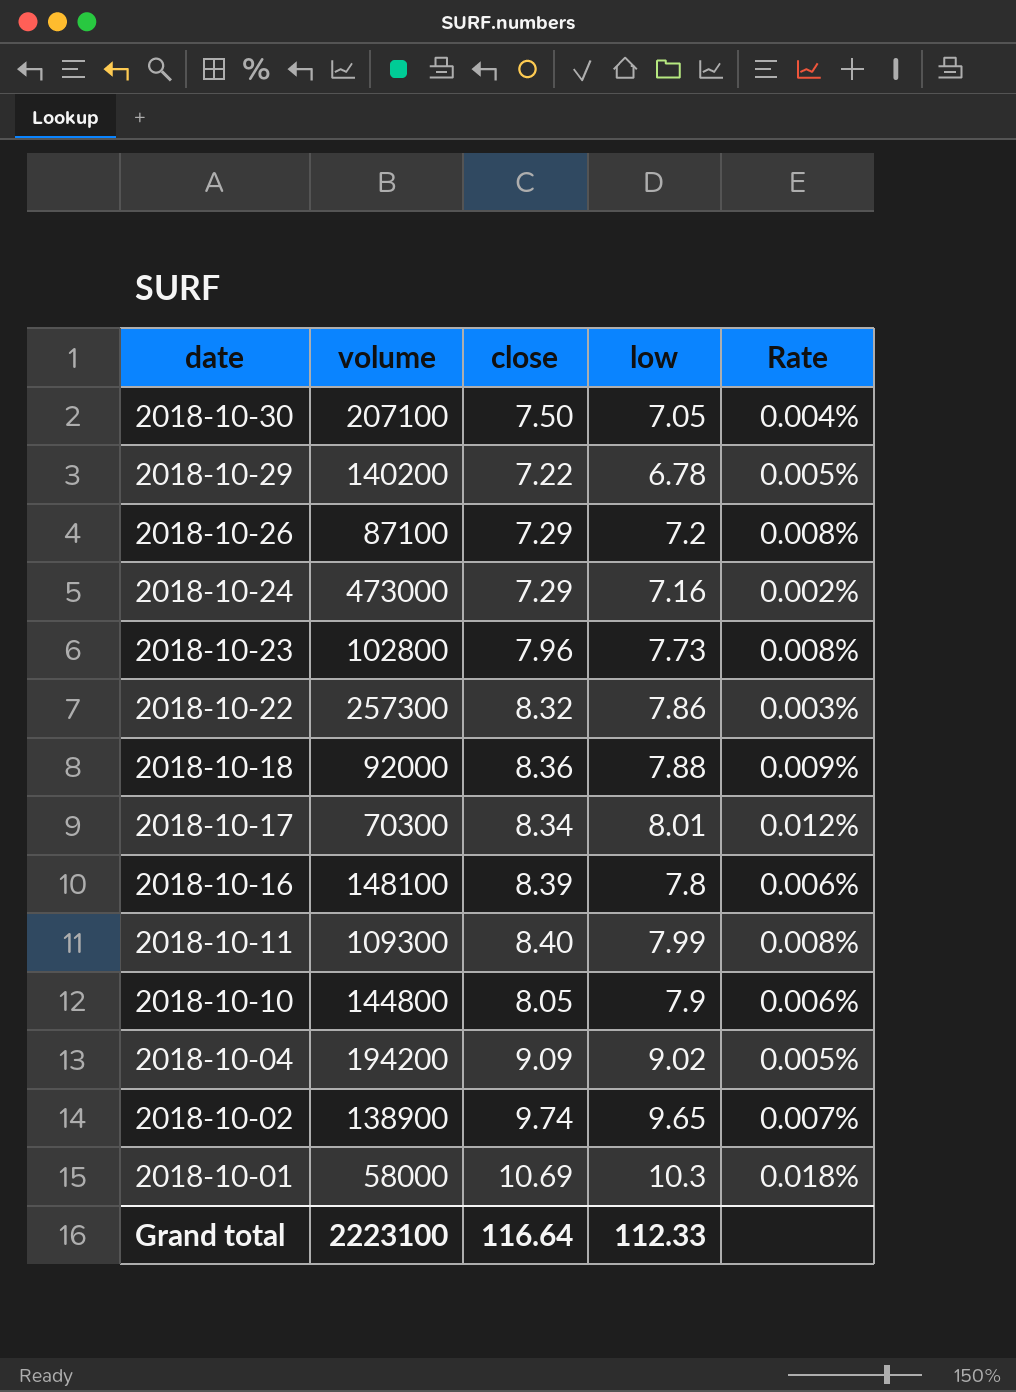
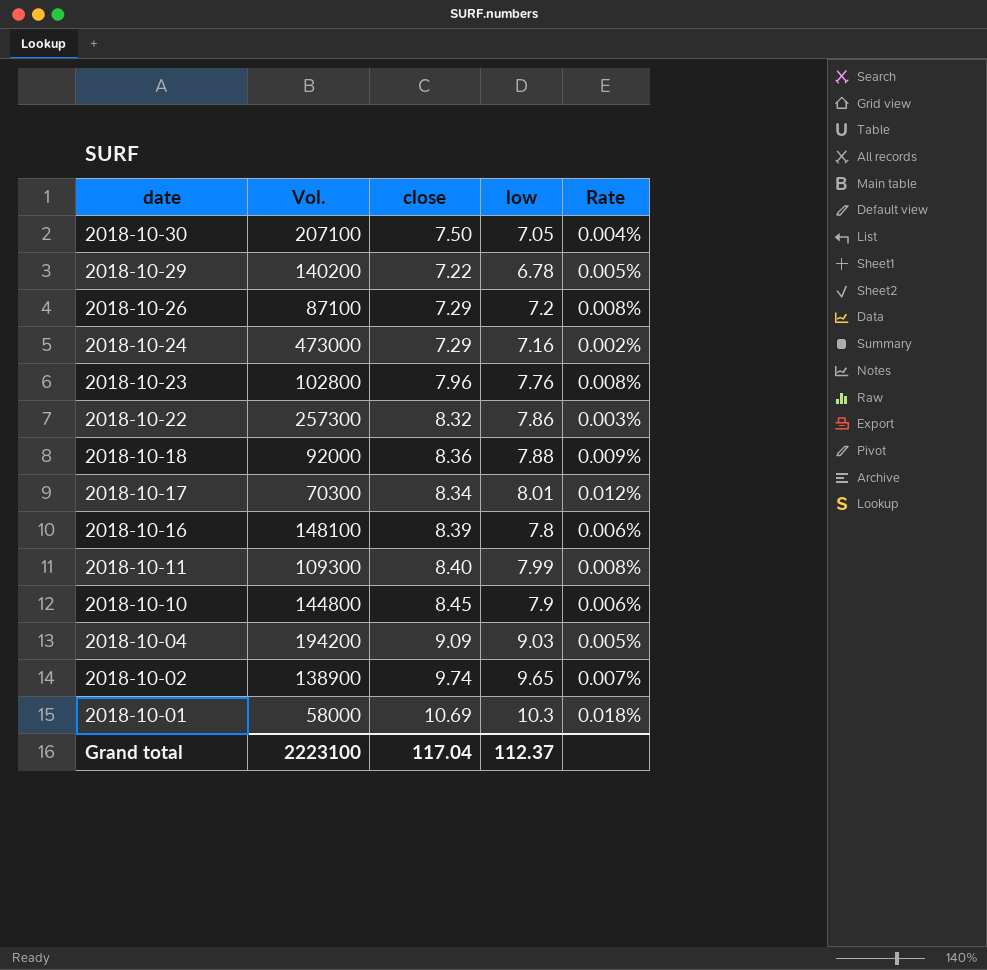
column name: volume -> Vol.
2018-10-23 | low: 7.73 -> 7.76
2018-10-10 | close: 8.05 -> 8.45
2018-10-04 | low: 9.02 -> 9.03
Grand total | close: 116.64 -> 117.04
Grand total | low: 112.33 -> 112.37

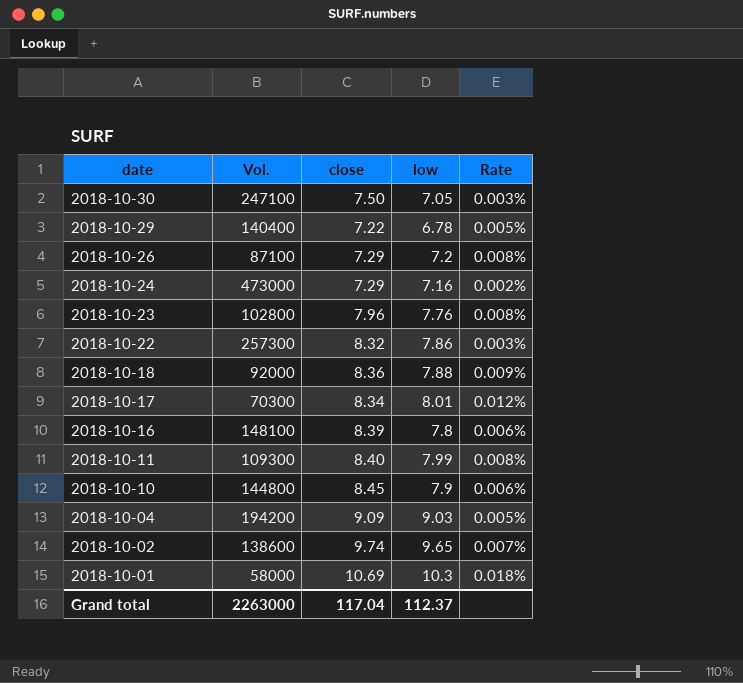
2018-10-30 | Vol.: 207100 -> 247100
2018-10-30 | Rate: 0.004% -> 0.003%
2018-10-29 | Vol.: 140200 -> 140400
2018-10-02 | Vol.: 138900 -> 138600
Grand total | Vol.: 2223100 -> 2263000

